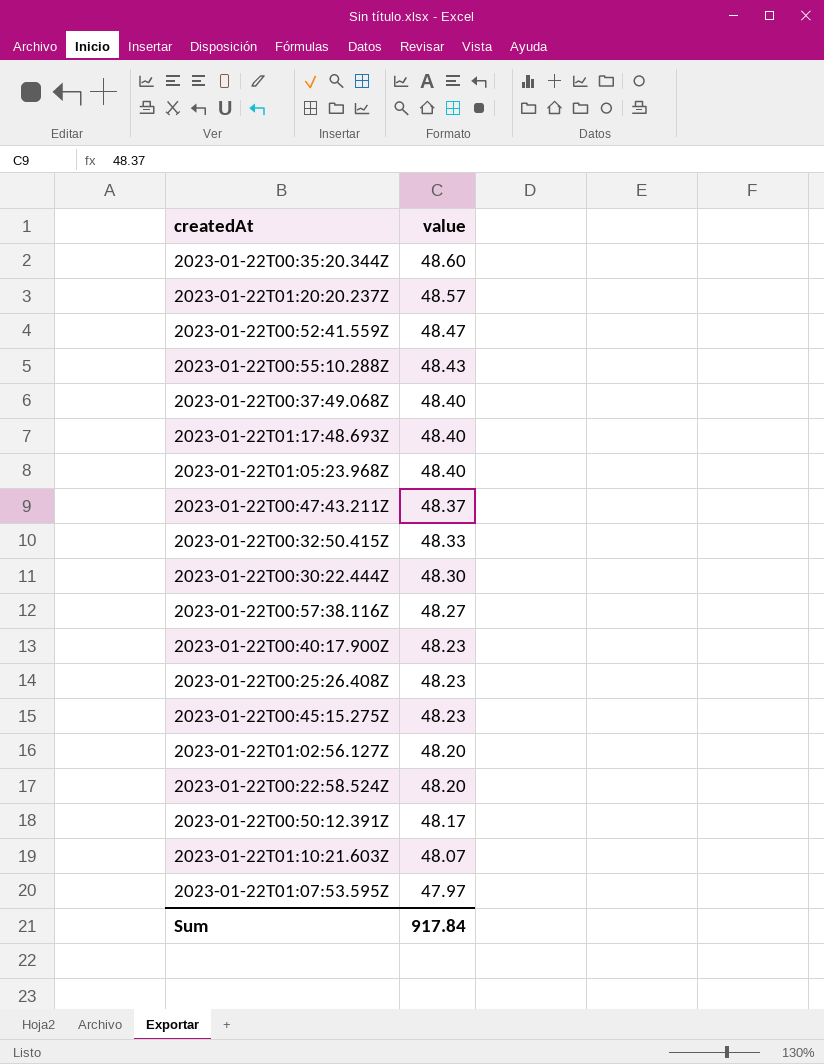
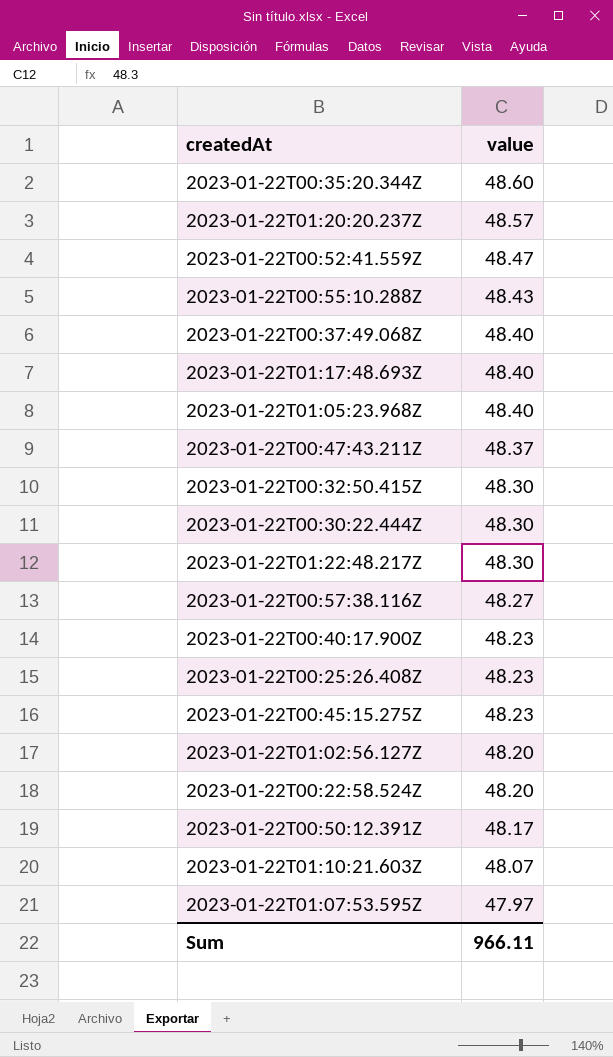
2023-01-22T00:32:50.415Z | value: 48.33 -> 48.30
row 2023-01-22T01:22:48.217Z: none -> 48.30
Sum | value: 917.84 -> 966.11

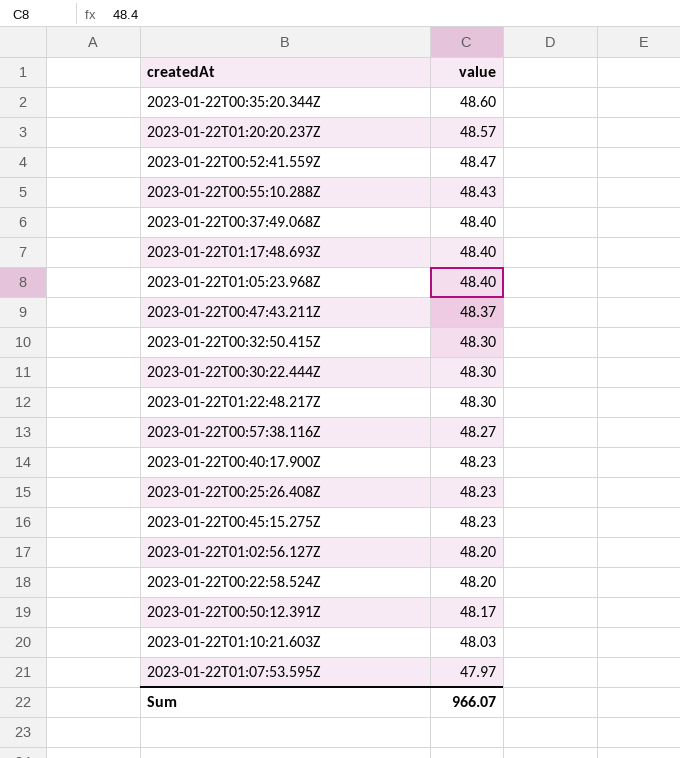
2023-01-22T01:10:21.603Z | value: 48.07 -> 48.03
Sum | value: 966.11 -> 966.07

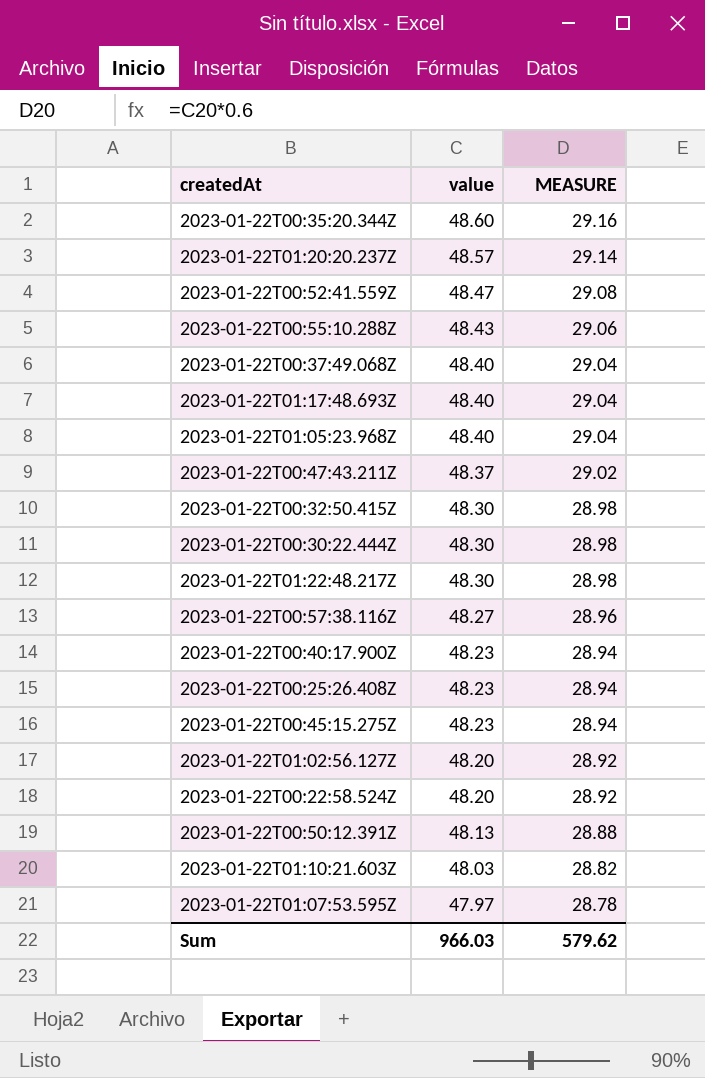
column MEASURE | formula: none -> [value] * 0.6
2023-01-22T00:50:12.391Z | value: 48.17 -> 48.13
Sum | value: 966.07 -> 966.03

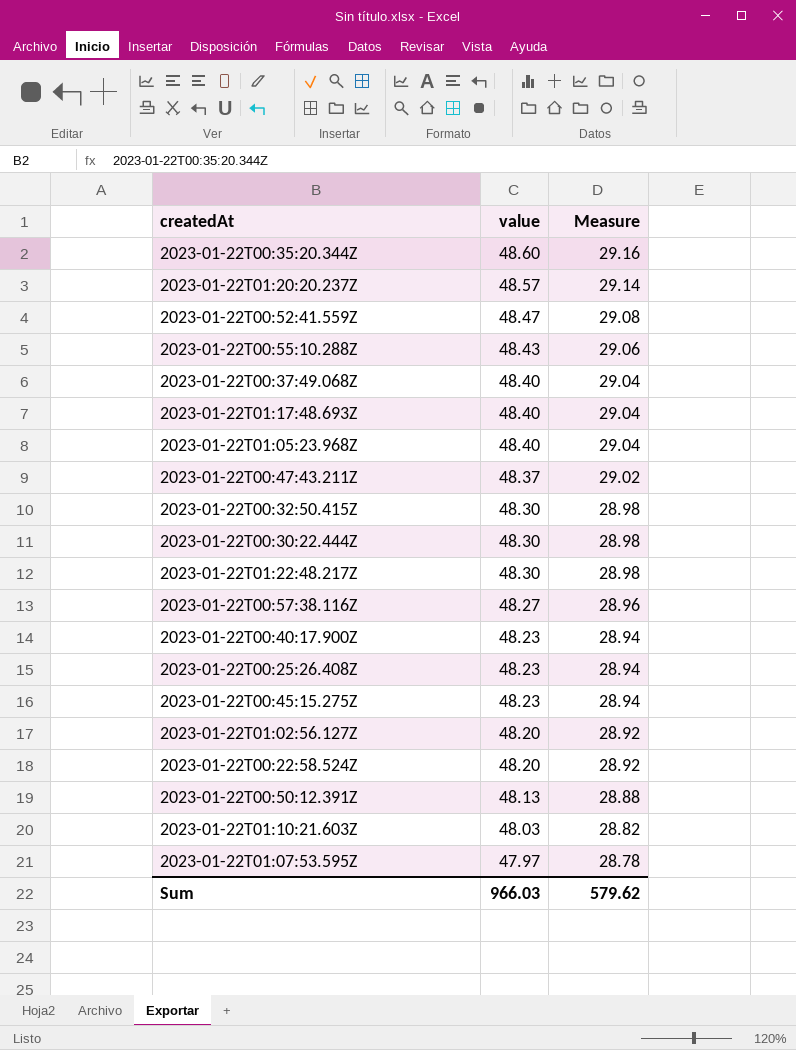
column name: MEASURE -> Measure

